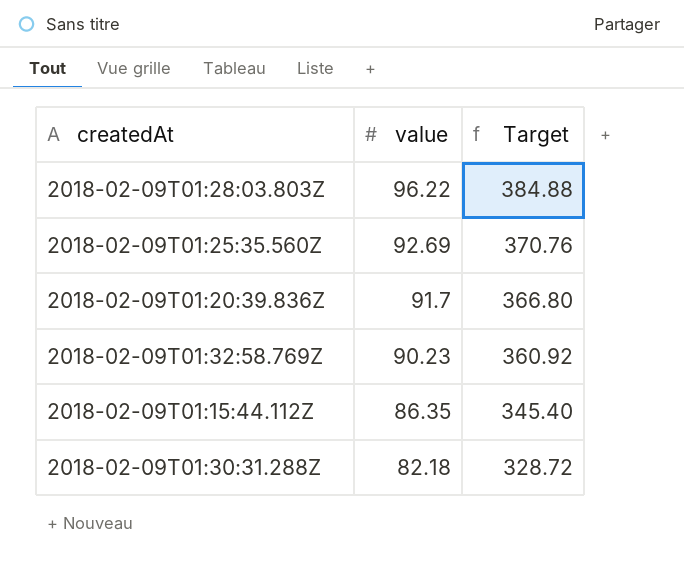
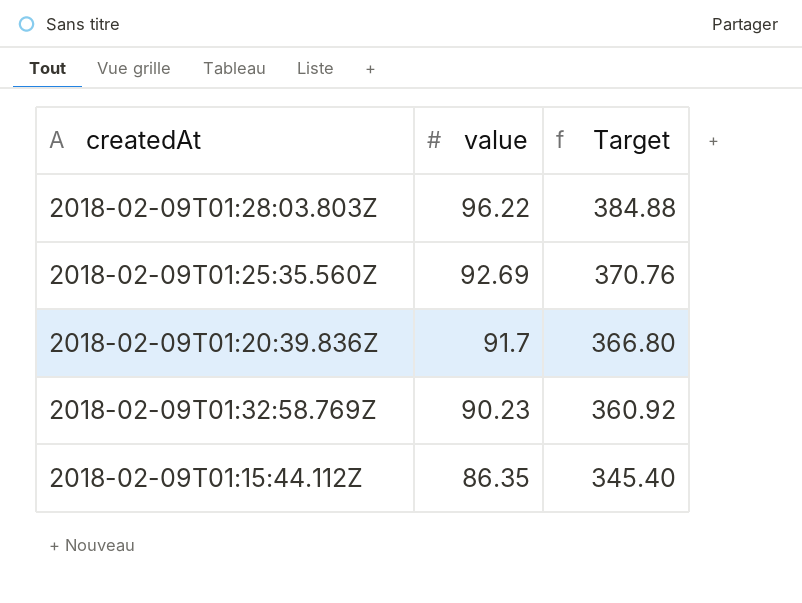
row 2018-02-09T01:30:31.288Z: 82.18 | 328.72 -> none

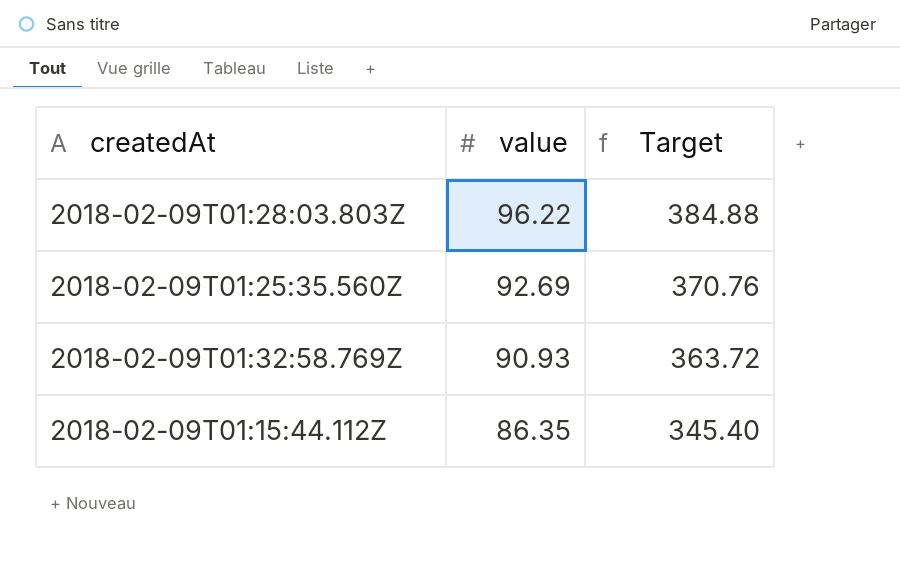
row 2018-02-09T01:20:39.836Z: 91.7 | 366.80 -> none
2018-02-09T01:32:58.769Z | value: 90.23 -> 90.93
2018-02-09T01:32:58.769Z | Target: 360.92 -> 363.72

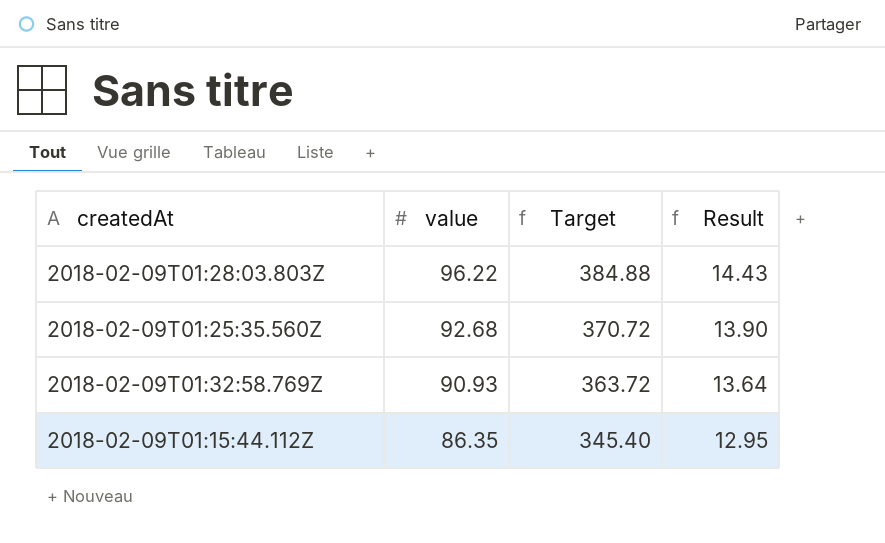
column Result | formula: none -> [value] * 0.15
2018-02-09T01:25:35.560Z | value: 92.69 -> 92.68
2018-02-09T01:25:35.560Z | Target: 370.76 -> 370.72

